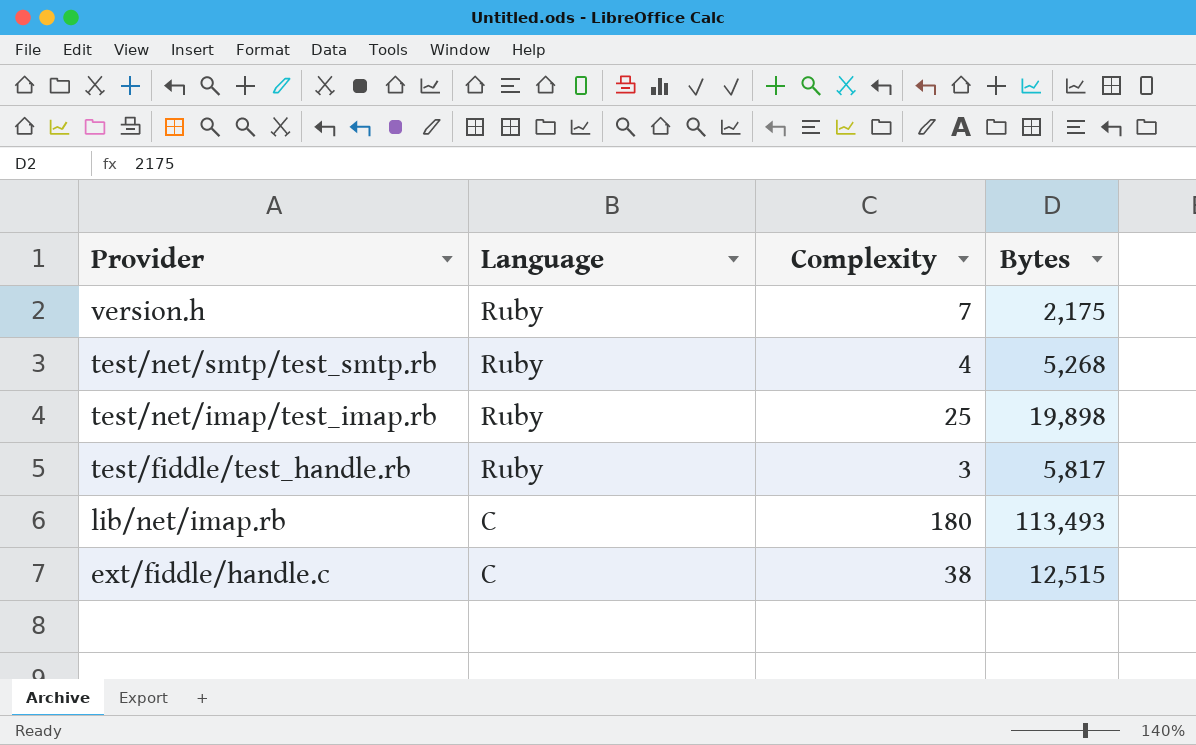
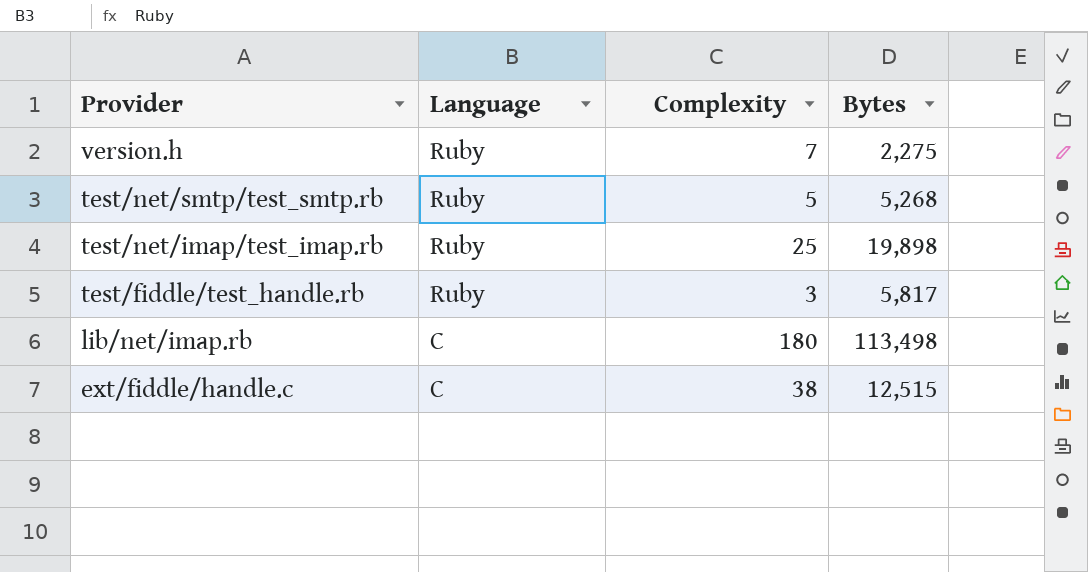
version.h | Bytes: 2,175 -> 2,275
test/net/smtp/test_smtp.rb | Complexity: 4 -> 5
lib/net/imap.rb | Bytes: 113,493 -> 113,498

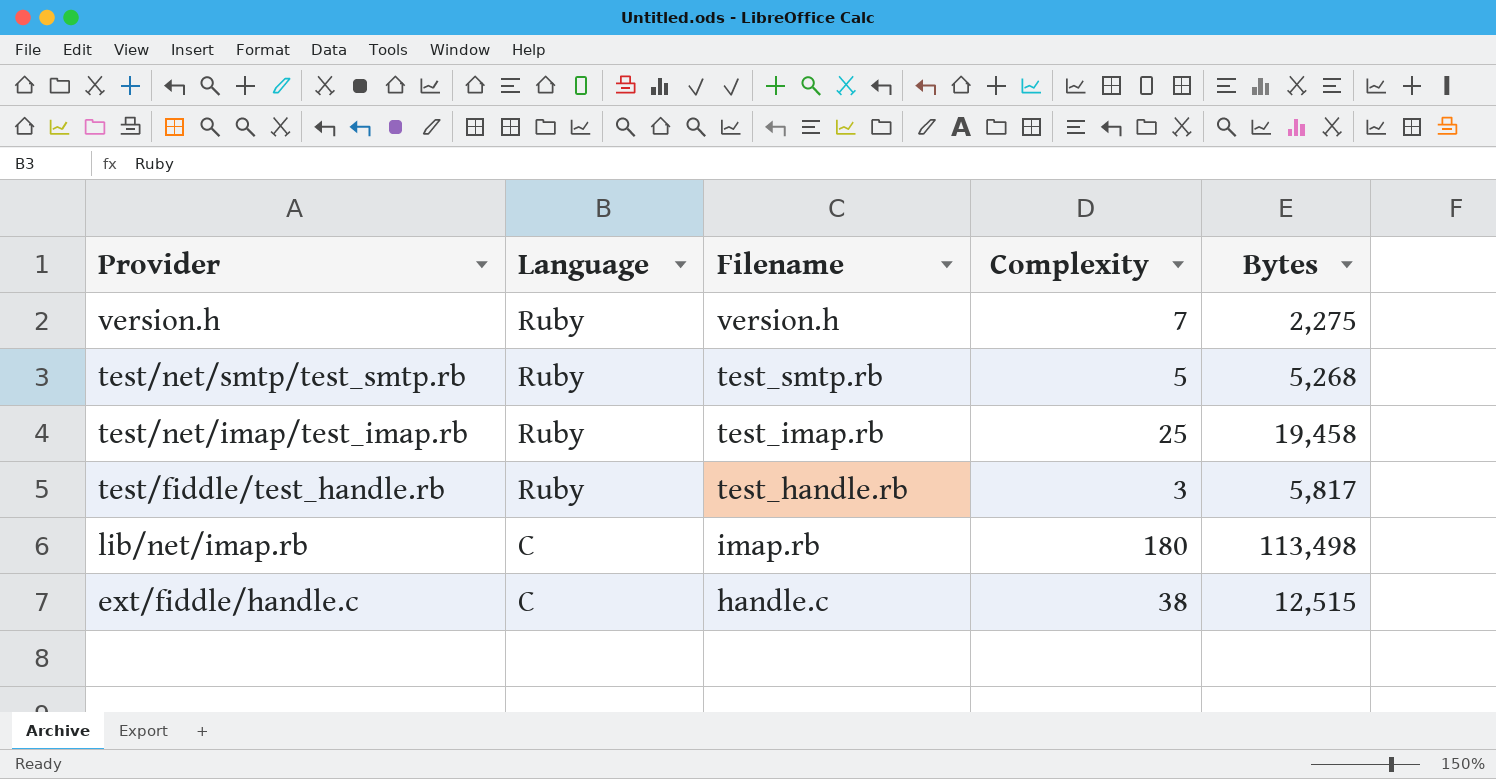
column Filename | position: none -> 3
test/net/imap/test_imap.rb | Bytes: 19,898 -> 19,458

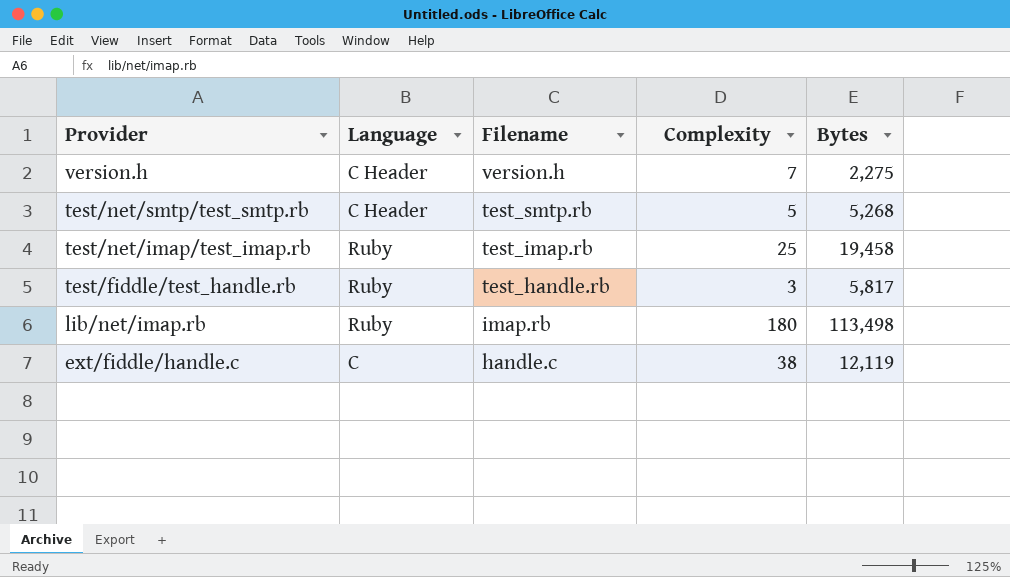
version.h | Language: Ruby -> C Header
test/net/smtp/test_smtp.rb | Language: Ruby -> C Header
lib/net/imap.rb | Language: C -> Ruby
ext/fiddle/handle.c | Bytes: 12,515 -> 12,119

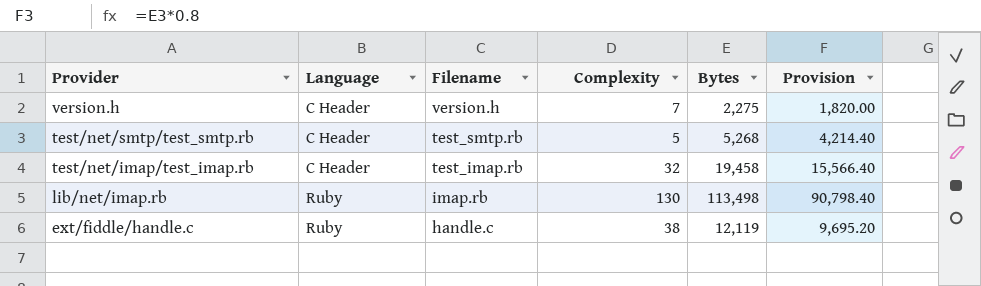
column Provision | formula: none -> [Bytes] * 0.8
row test/fiddle/test_handle.rb: Ruby | test_handle.rb | 3 | 5,817 -> none
test/net/imap/test_imap.rb | Language: Ruby -> C Header
test/net/imap/test_imap.rb | Complexity: 25 -> 32
lib/net/imap.rb | Complexity: 180 -> 130
ext/fiddle/handle.c | Language: C -> Ruby

